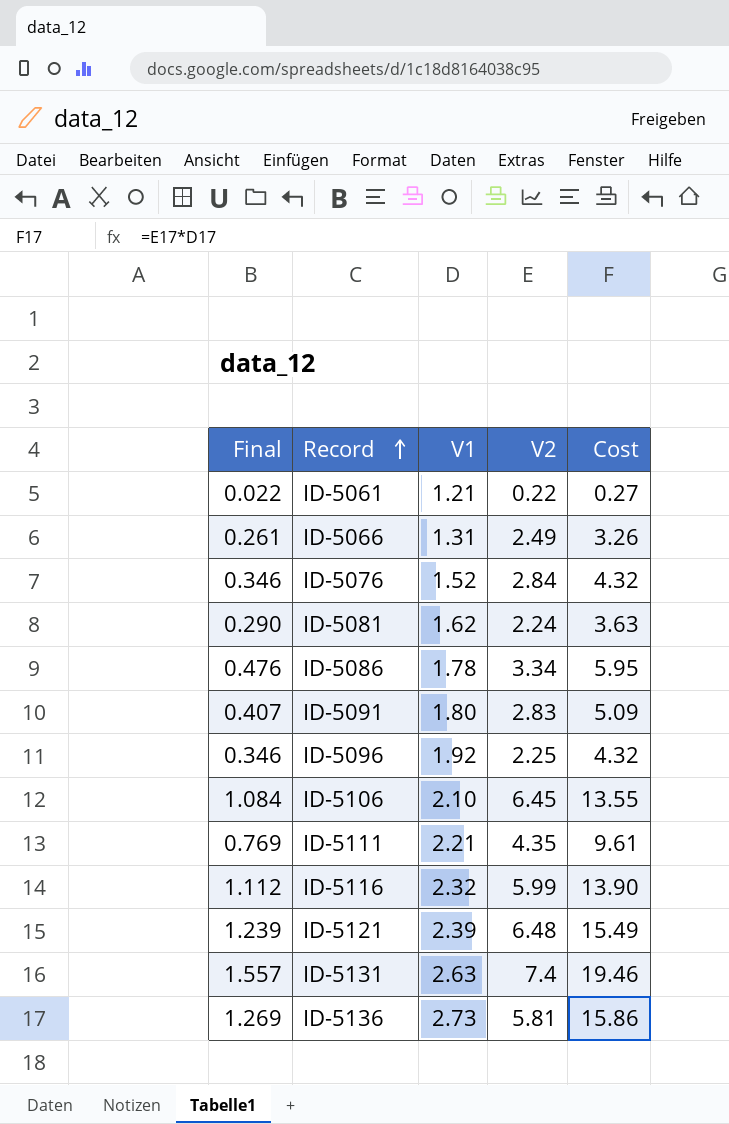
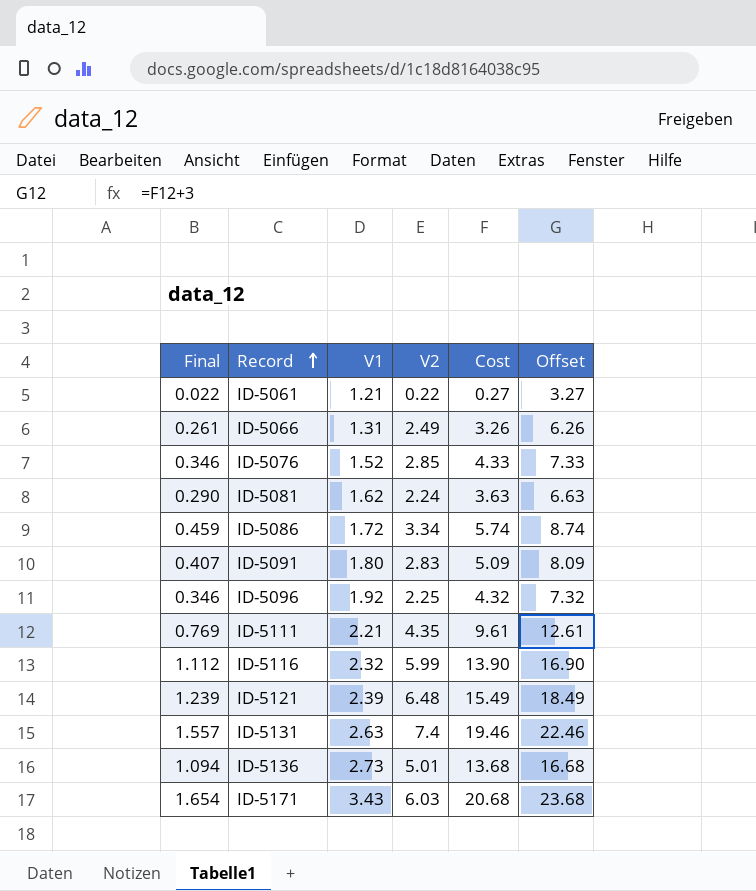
column Offset | formula: none -> [Cost] + 3
row ID-5106: 1.084 | 2.10 | 6.45 | 13.55 -> none
ID-5076 | V2: 2.84 -> 2.85
ID-5076 | Cost: 4.32 -> 4.33
ID-5086 | Final: 0.476 -> 0.459
ID-5086 | V1: 1.78 -> 1.72
ID-5086 | Cost: 5.95 -> 5.74
ID-5136 | Final: 1.269 -> 1.094
ID-5136 | V2: 5.81 -> 5.01
ID-5136 | Cost: 15.86 -> 13.68
row ID-5171: none -> 1.654 | 3.43 | 6.03 | 20.68 | 23.68

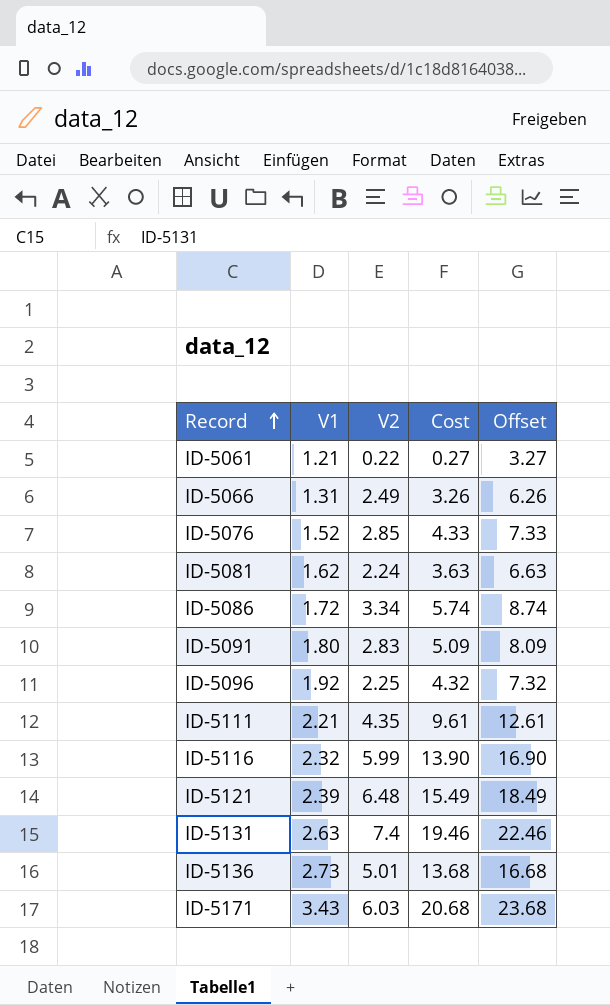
column Final | formula: [Cost] * 0.08 -> none

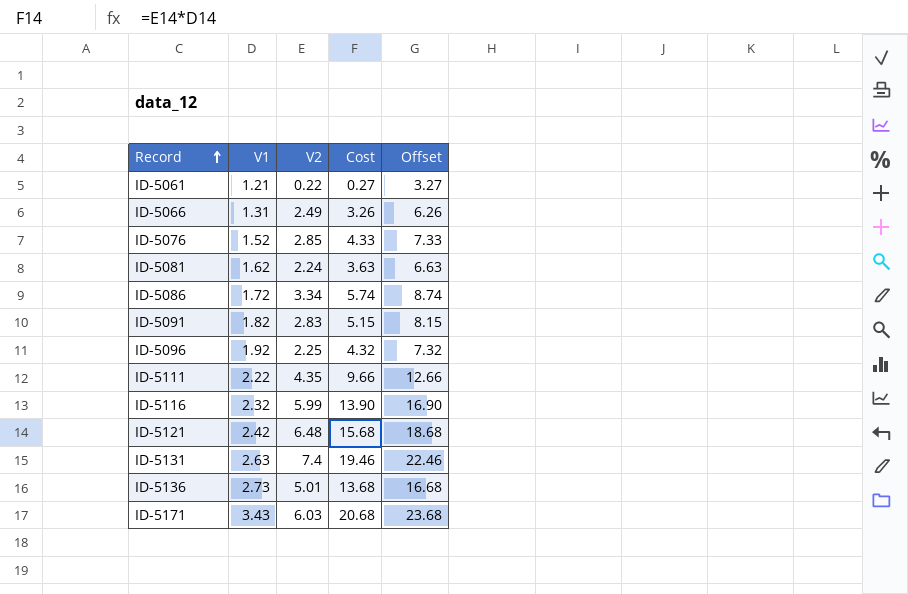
ID-5091 | V1: 1.80 -> 1.82
ID-5091 | Cost: 5.09 -> 5.15
ID-5091 | Offset: 8.09 -> 8.15
ID-5111 | V1: 2.21 -> 2.22
ID-5111 | Cost: 9.61 -> 9.66
ID-5111 | Offset: 12.61 -> 12.66
ID-5121 | V1: 2.39 -> 2.42
ID-5121 | Cost: 15.49 -> 15.68
ID-5121 | Offset: 18.49 -> 18.68

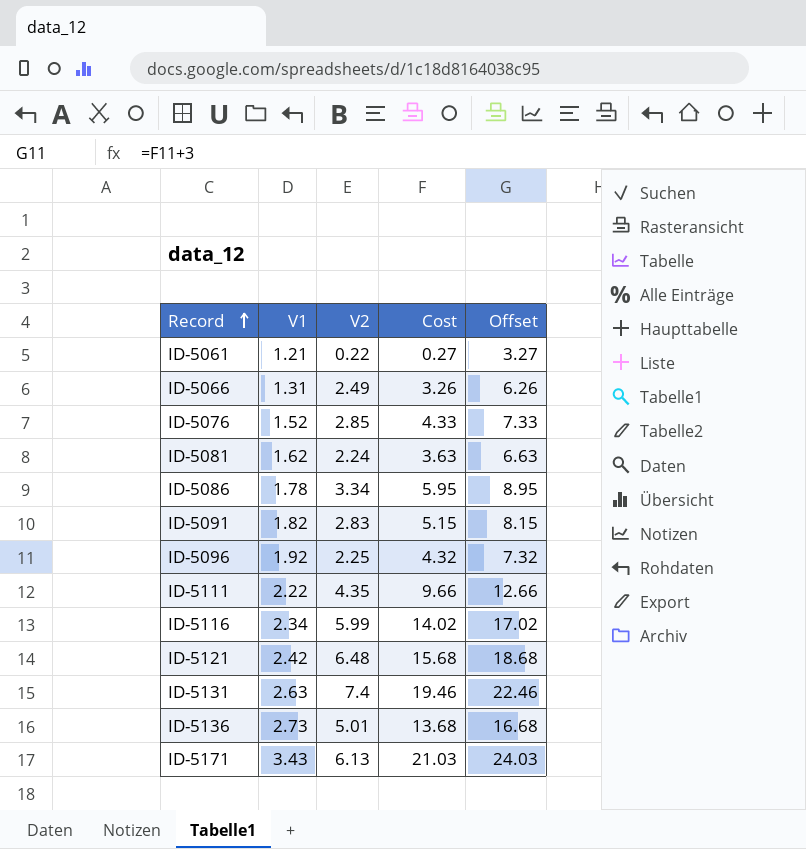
ID-5086 | V1: 1.72 -> 1.78
ID-5086 | Cost: 5.74 -> 5.95
ID-5086 | Offset: 8.74 -> 8.95
ID-5116 | V1: 2.32 -> 2.34
ID-5116 | Cost: 13.90 -> 14.02
ID-5116 | Offset: 16.90 -> 17.02
ID-5171 | V2: 6.03 -> 6.13
ID-5171 | Cost: 20.68 -> 21.03
ID-5171 | Offset: 23.68 -> 24.03

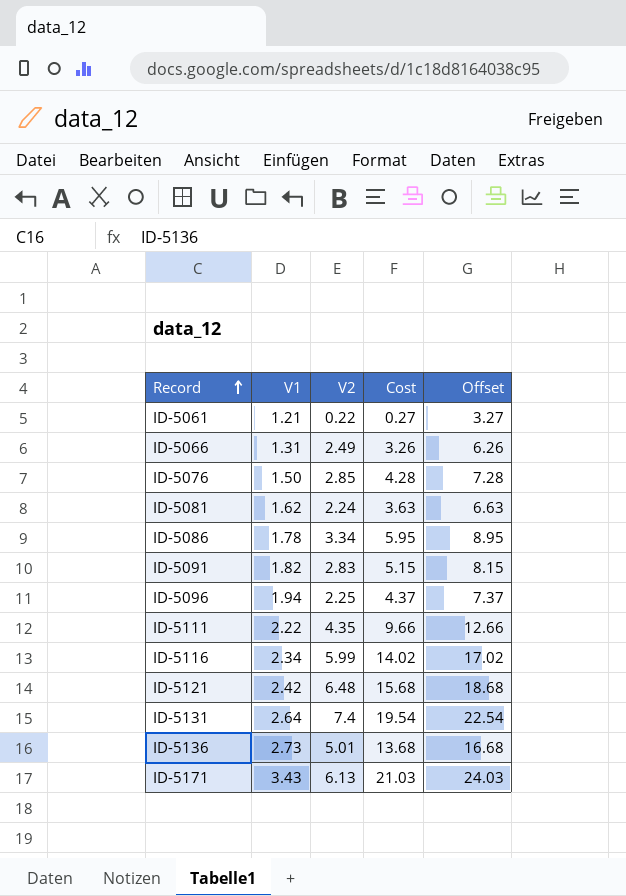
ID-5076 | V1: 1.52 -> 1.50
ID-5076 | Cost: 4.33 -> 4.28
ID-5076 | Offset: 7.33 -> 7.28
ID-5096 | V1: 1.92 -> 1.94
ID-5096 | Cost: 4.32 -> 4.37
ID-5096 | Offset: 7.32 -> 7.37
ID-5131 | V1: 2.63 -> 2.64
ID-5131 | Cost: 19.46 -> 19.54
ID-5131 | Offset: 22.46 -> 22.54

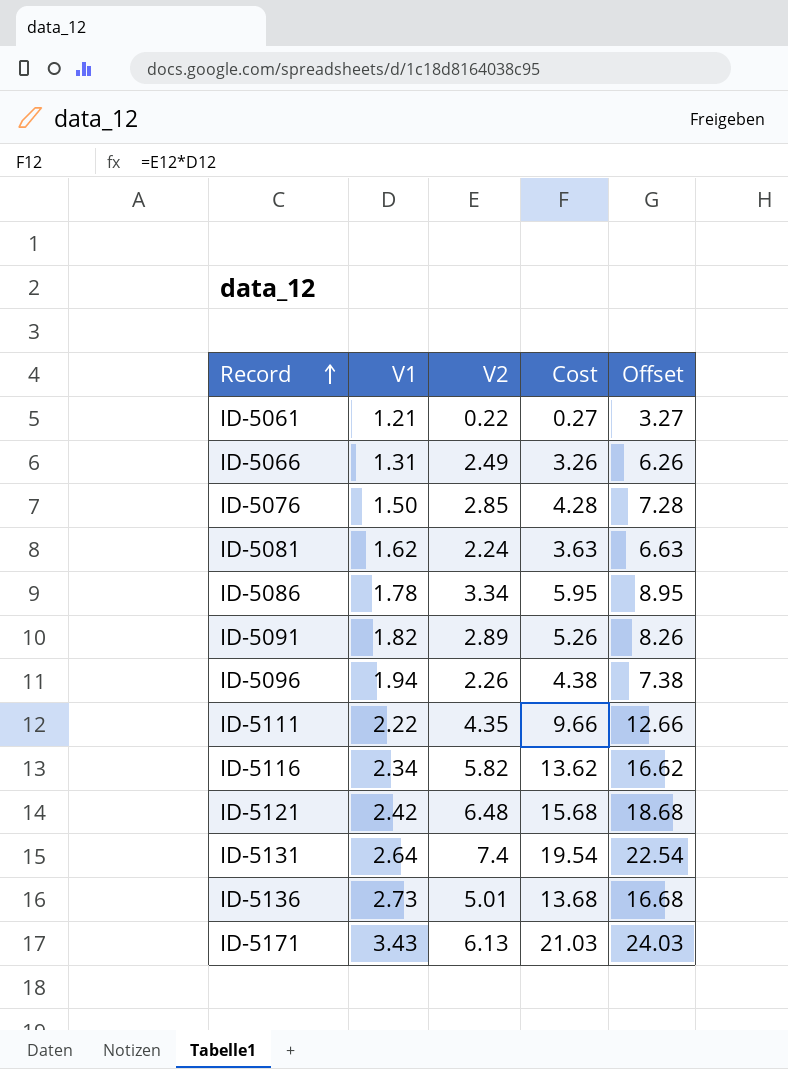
ID-5091 | V2: 2.83 -> 2.89
ID-5091 | Cost: 5.15 -> 5.26
ID-5091 | Offset: 8.15 -> 8.26
ID-5096 | V2: 2.25 -> 2.26
ID-5096 | Cost: 4.37 -> 4.38
ID-5096 | Offset: 7.37 -> 7.38
ID-5116 | V2: 5.99 -> 5.82
ID-5116 | Cost: 14.02 -> 13.62
ID-5116 | Offset: 17.02 -> 16.62

